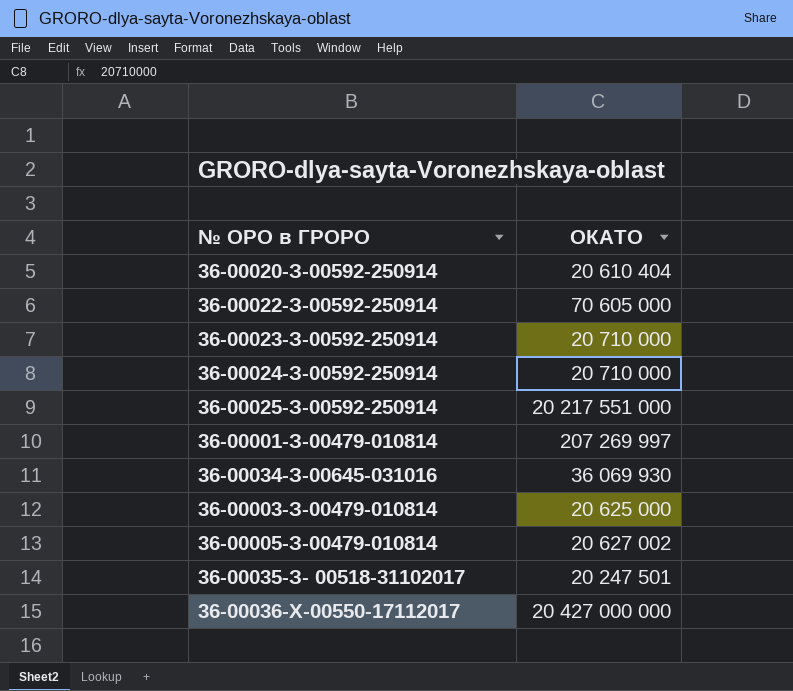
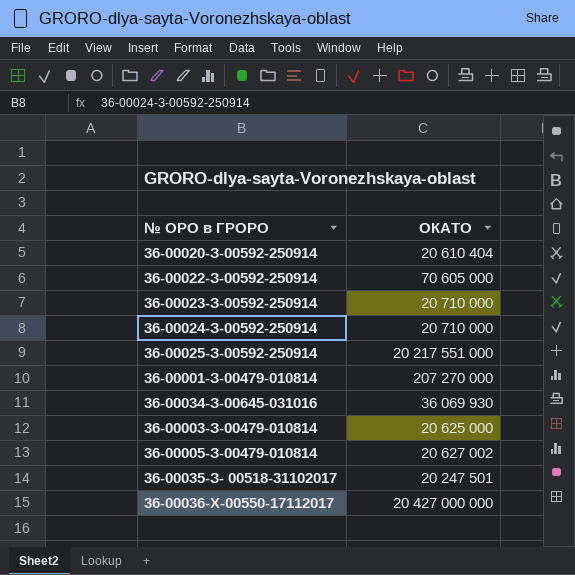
36-00001-З-00479-010814 | ОКАТО: 207 269 997 -> 207 270 000

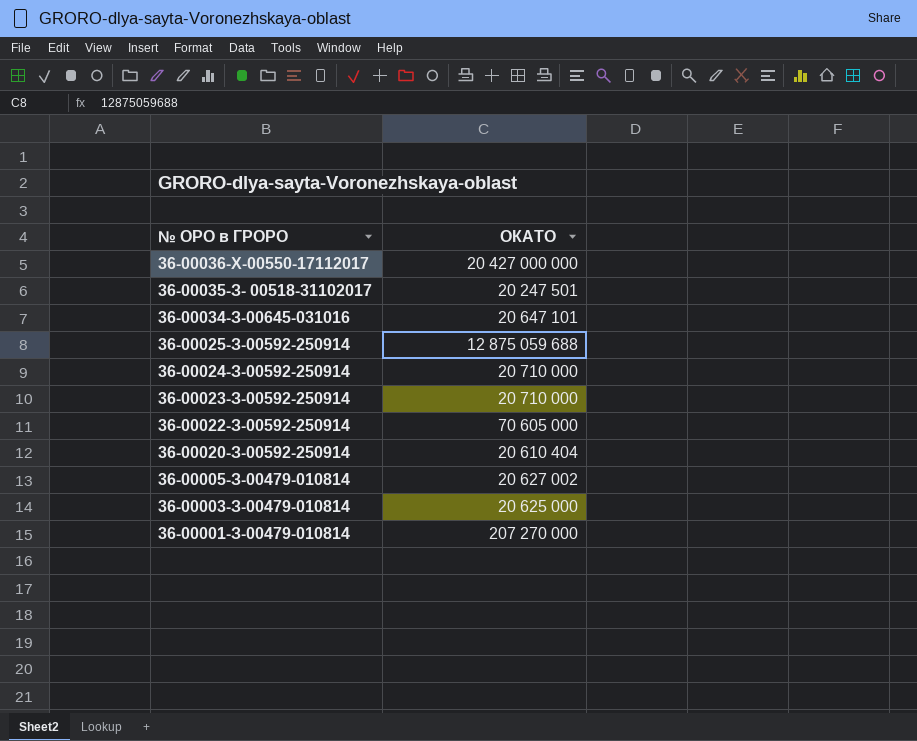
row order: none -> № ОРО в ГРОРО descending
36-00034-З-00645-031016 | ОКАТО: 36 069 930 -> 20 647 101
36-00025-З-00592-250914 | ОКАТО: 20 217 551 000 -> 12 875 059 688

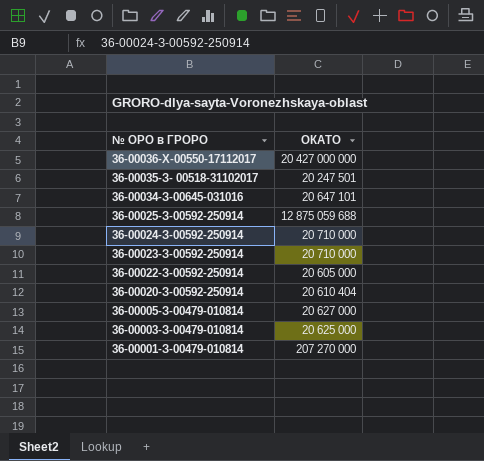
36-00022-З-00592-250914 | ОКАТО: 70 605 000 -> 20 605 000
36-00005-З-00479-010814 | ОКАТО: 20 627 002 -> 20 627 000

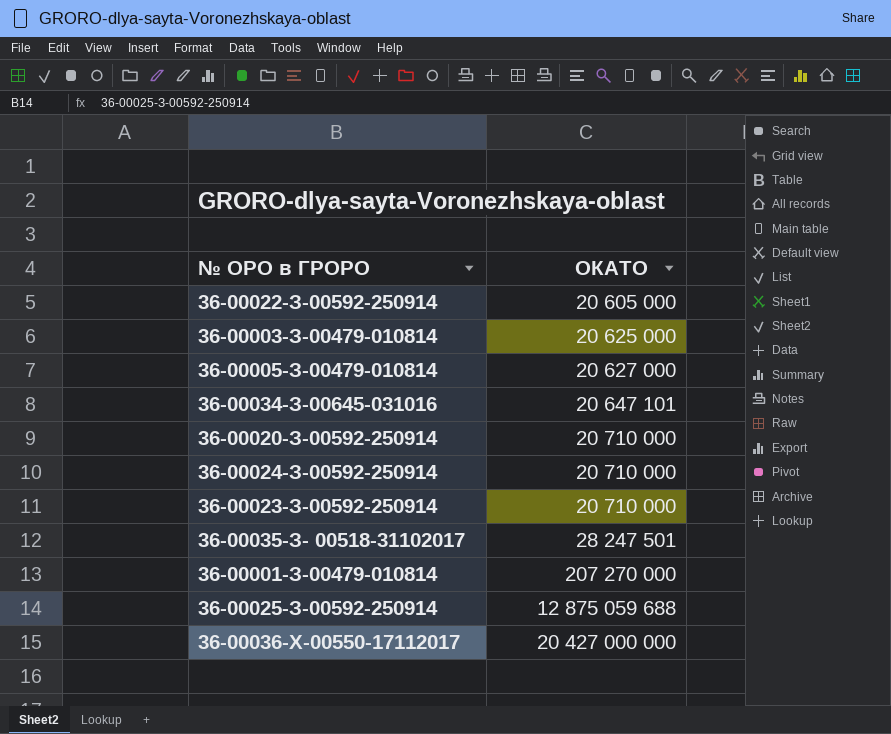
row order: № ОРО в ГРОРО descending -> ОКАТО ascending
36-00020-З-00592-250914 | ОКАТО: 20 610 404 -> 20 710 000
36-00035-З- 00518-31102017 | ОКАТО: 20 247 501 -> 28 247 501

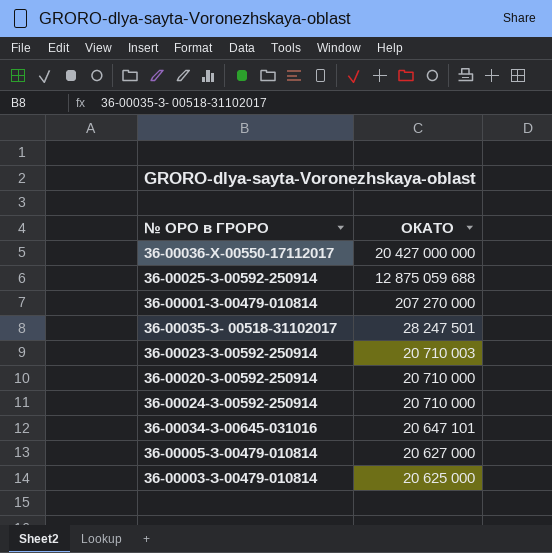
row order: ОКАТО ascending -> ОКАТО descending
row 36-00022-З-00592-250914: 20 605 000 -> none
36-00023-З-00592-250914 | ОКАТО: 20 710 000 -> 20 710 003

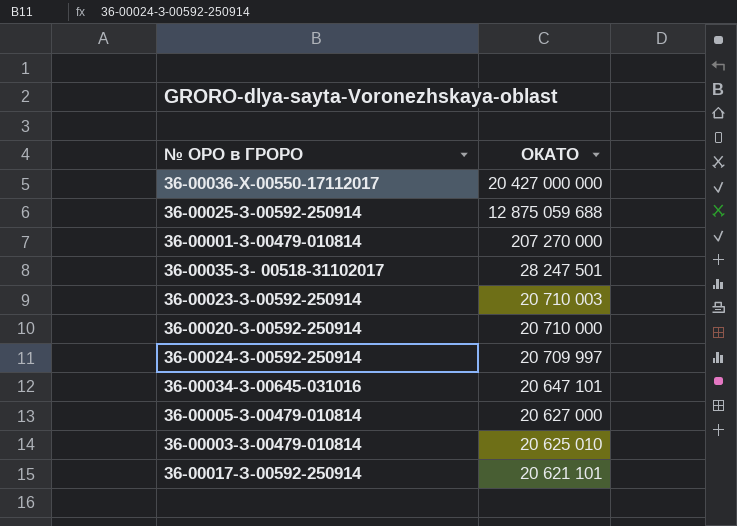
36-00024-З-00592-250914 | ОКАТО: 20 710 000 -> 20 709 997
36-00003-З-00479-010814 | ОКАТО: 20 625 000 -> 20 625 010
row 36-00017-З-00592-250914: none -> 20 621 101

